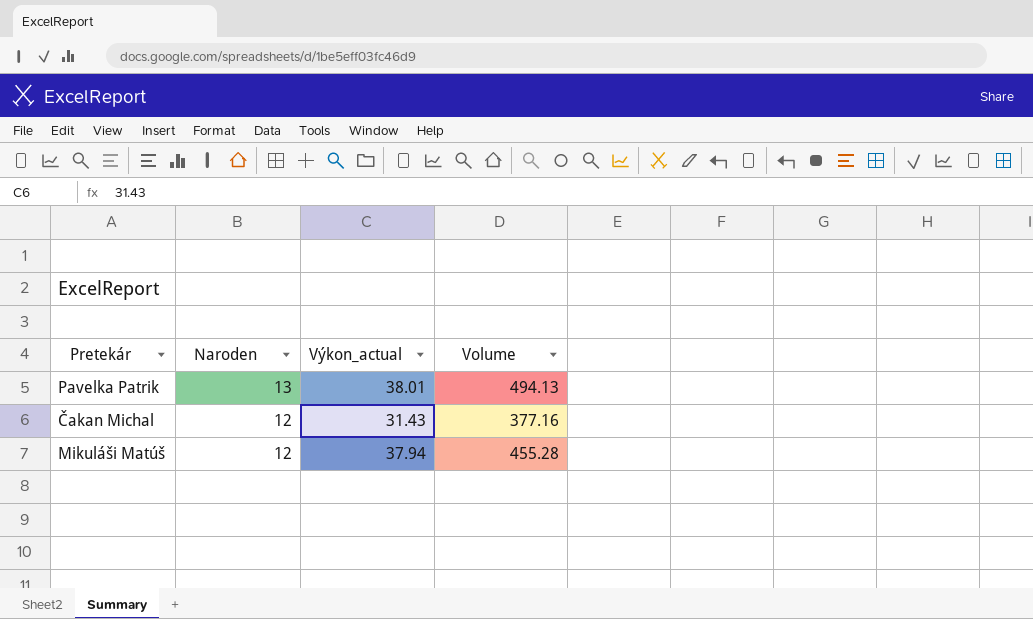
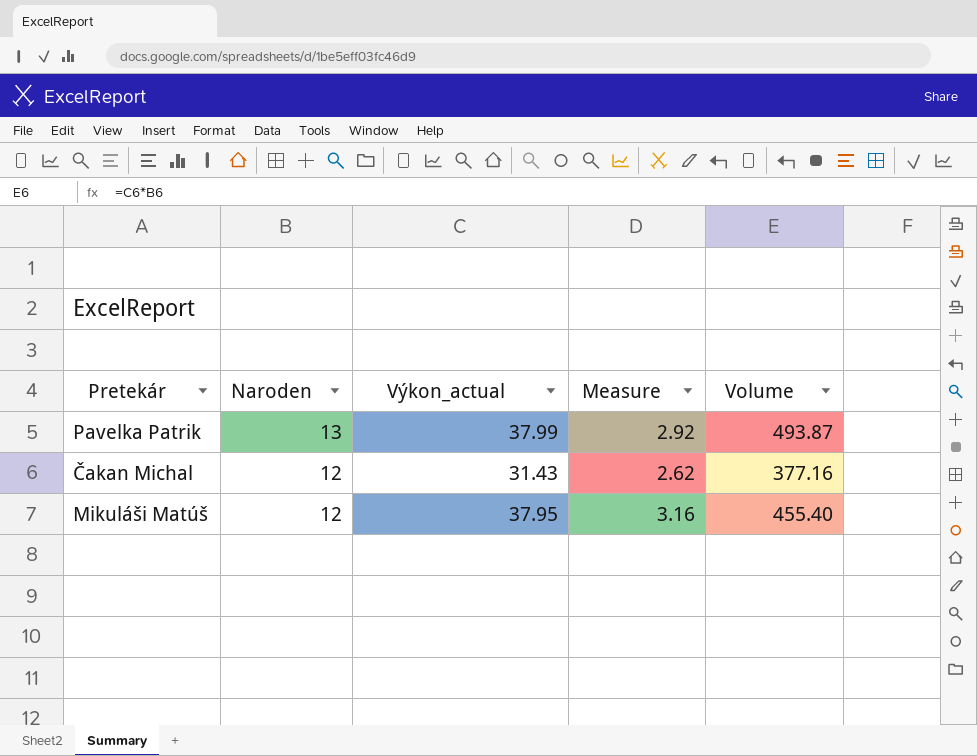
column Measure | formula: none -> [Výkon_actual] / [Naroden]
Pavelka Patrik | Výkon_actual: 38.01 -> 37.99
Pavelka Patrik | Volume: 494.13 -> 493.87
Mikuláši Matúš | Výkon_actual: 37.94 -> 37.95
Mikuláši Matúš | Volume: 455.28 -> 455.40

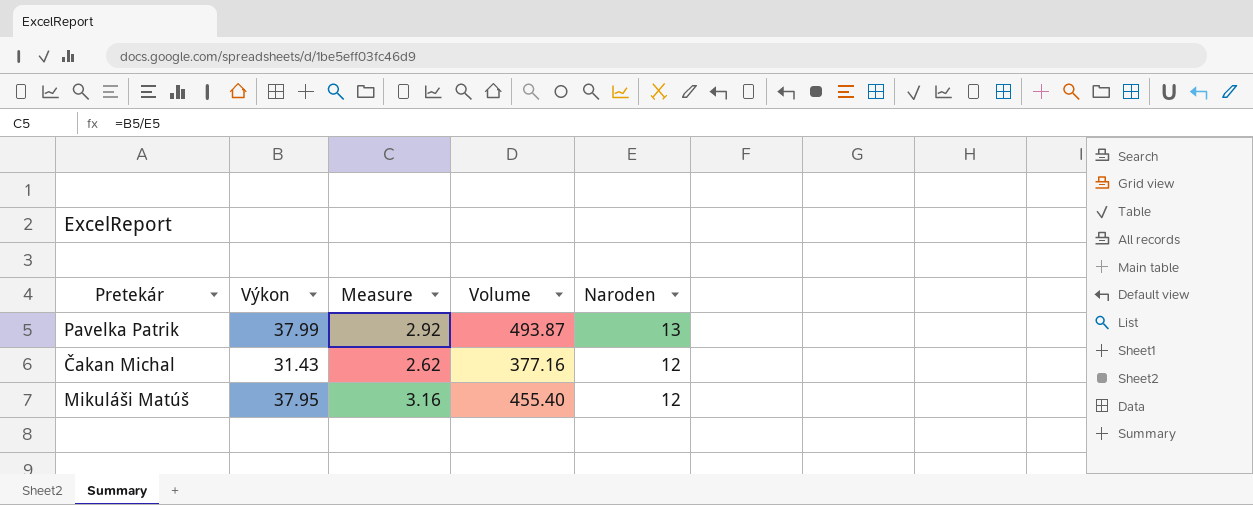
column name: Výkon_actual -> Výkon
column Naroden | position: 2 -> 5

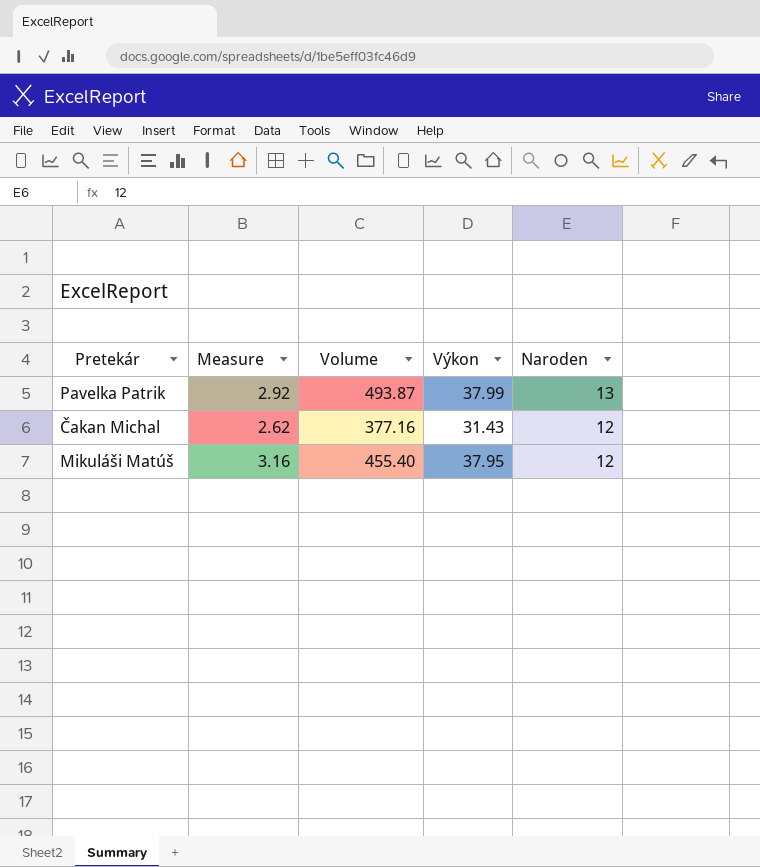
column Výkon | position: 2 -> 4

